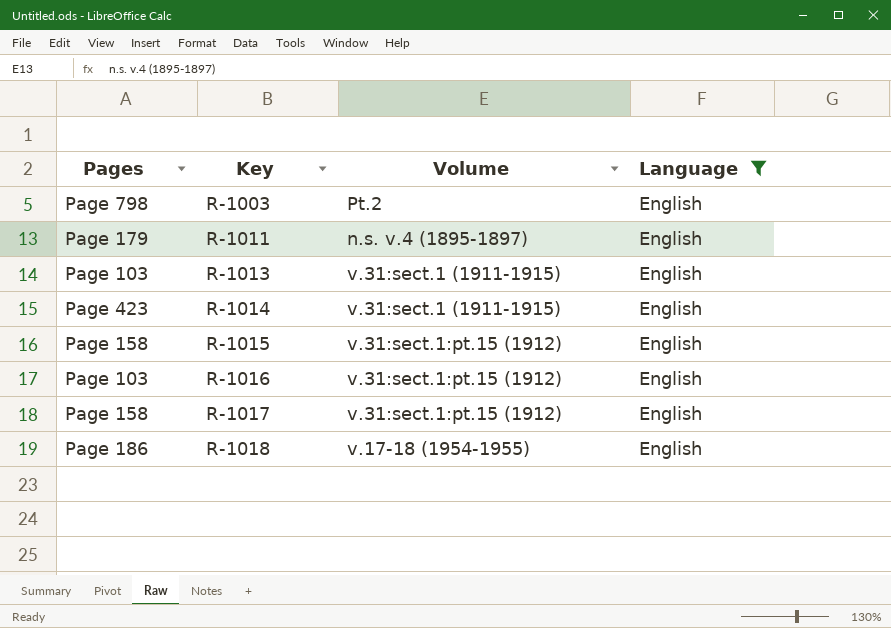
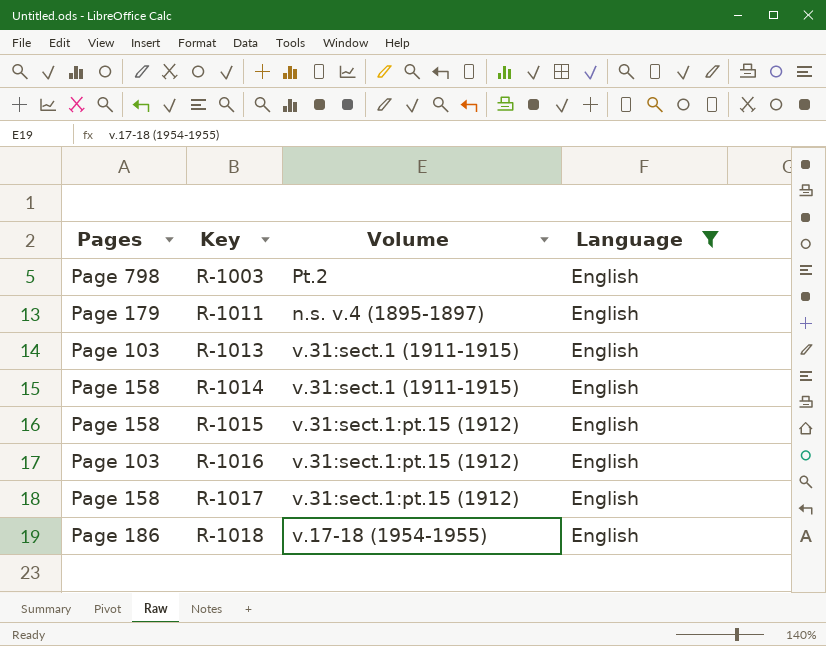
R-1014 | Pages: Page 423 -> Page 158

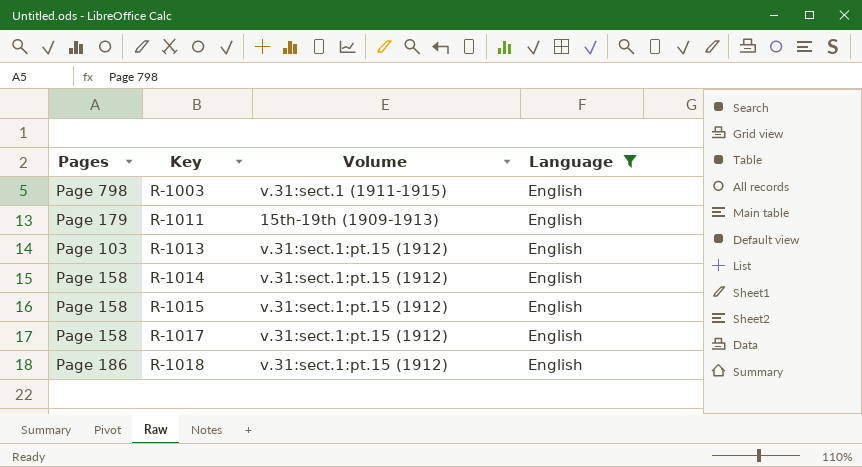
row R-1016: Page 103 | v.31:sect.1:pt.15 (1912) | English -> none
R-1003 | Volume: Pt.2 -> v.31:sect.1 (1911-1915)
R-1011 | Volume: n.s. v.4 (1895-1897) -> 15th-19th (1909-1913)
R-1013 | Volume: v.31:sect.1 (1911-1915) -> v.31:sect.1:pt.15 (1912)
R-1014 | Volume: v.31:sect.1 (1911-1915) -> v.31:sect.1:pt.15 (1912)
R-1018 | Volume: v.17-18 (1954-1955) -> v.31:sect.1:pt.15 (1912)

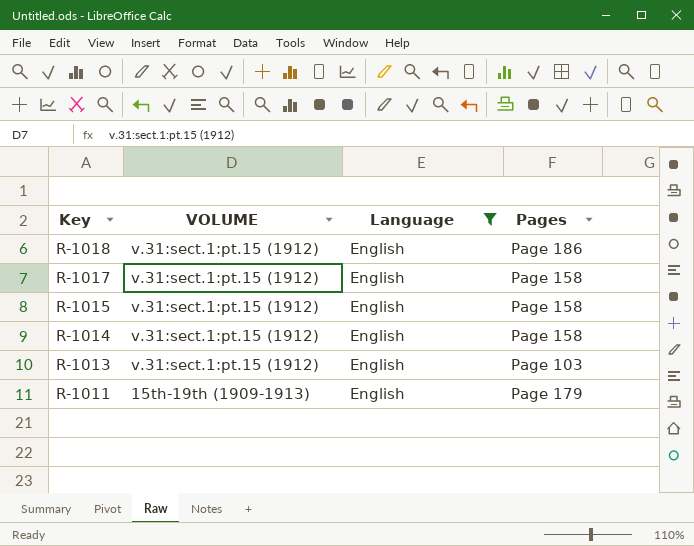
row order: Key ascending -> Key descending
column name: Volume -> VOLUME
column Pages | position: 1 -> 4
row R-1003: Page 798 | v.31:sect.1 (1911-1915) | English -> none

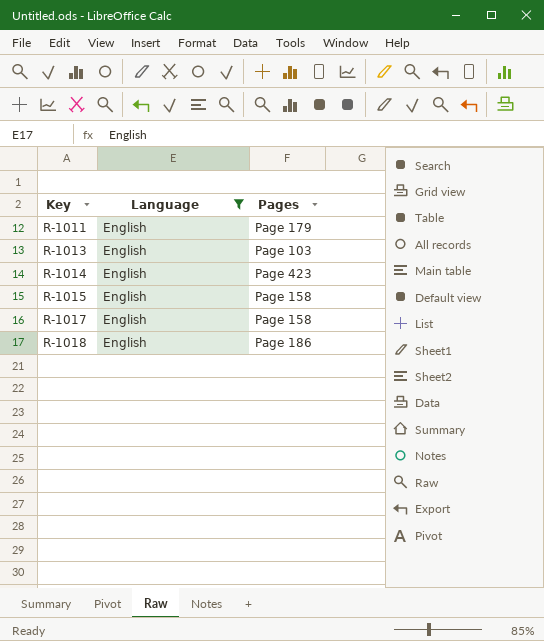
row order: Key descending -> Key ascending
column VOLUME | position: 2 -> none
R-1014 | Pages: Page 158 -> Page 423

